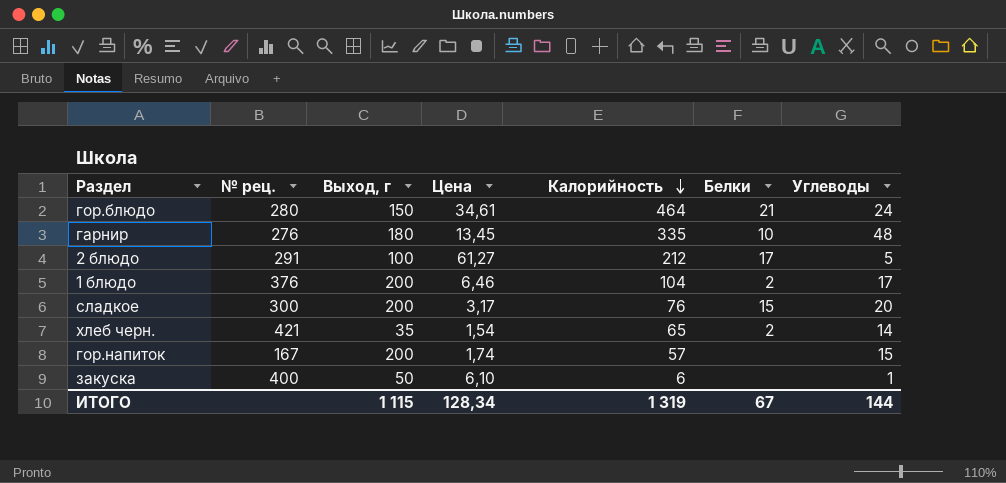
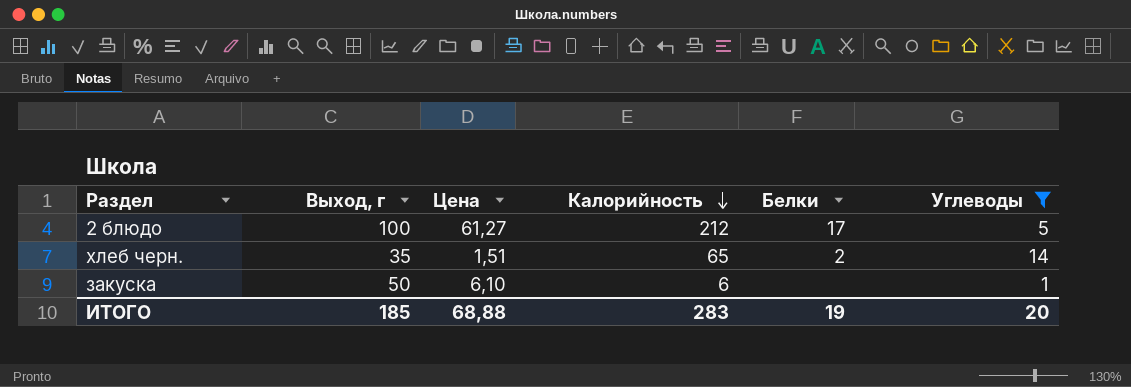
filter: none -> Углеводы <= 14
column № рец. | position: 2 -> none
хлеб черн. | Цена: 1,54 -> 1,51
ИТОГО | Выход, г: 1 115 -> 185
ИТОГО | Цена: 128,34 -> 68,88
ИТОГО | Калорийность: 1 319 -> 283
ИТОГО | Белки: 67 -> 19
ИТОГО | Углеводы: 144 -> 20

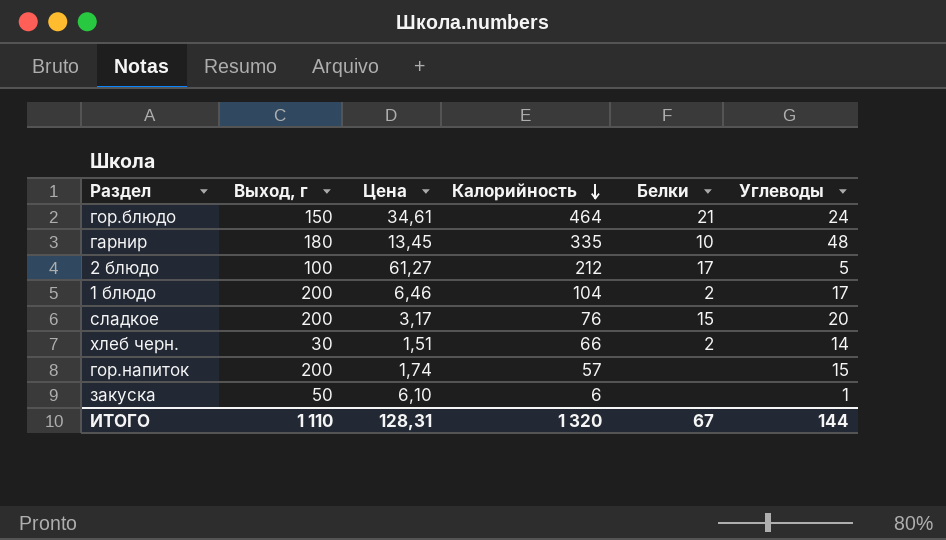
filter: Углеводы <= 14 -> none
хлеб черн. | Выход, г: 35 -> 30
хлеб черн. | Калорийность: 65 -> 66
ИТОГО | Выход, г: 185 -> 1 110
ИТОГО | Цена: 68,88 -> 128,31
ИТОГО | Калорийность: 283 -> 1 320
ИТОГО | Белки: 19 -> 67
ИТОГО | Углеводы: 20 -> 144

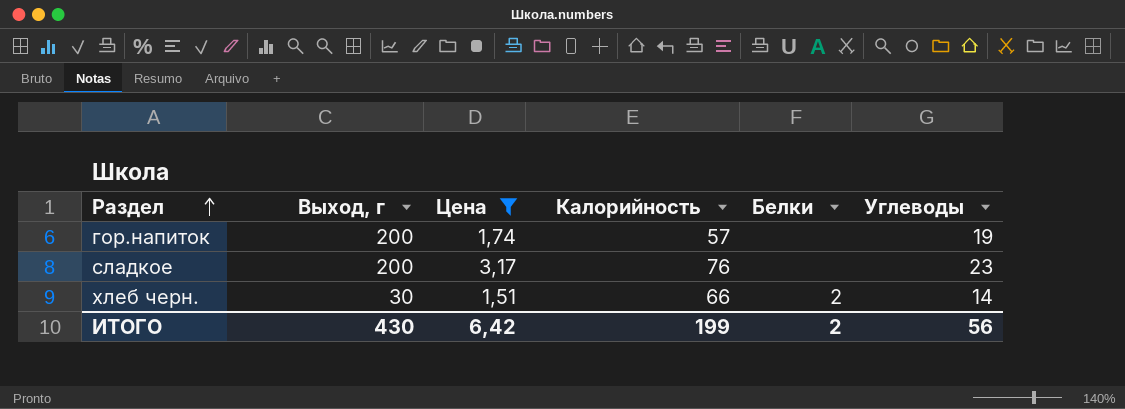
filter: none -> Цена <= 3,17
row order: Калорийность descending -> Раздел ascending
гор.напиток | Углеводы: 15 -> 19
сладкое | Белки: 15 -> none
сладкое | Углеводы: 20 -> 23
ИТОГО | Выход, г: 1 110 -> 430
ИТОГО | Цена: 128,31 -> 6,42
ИТОГО | Калорийность: 1 320 -> 199
ИТОГО | Белки: 67 -> 2
ИТОГО | Углеводы: 144 -> 56

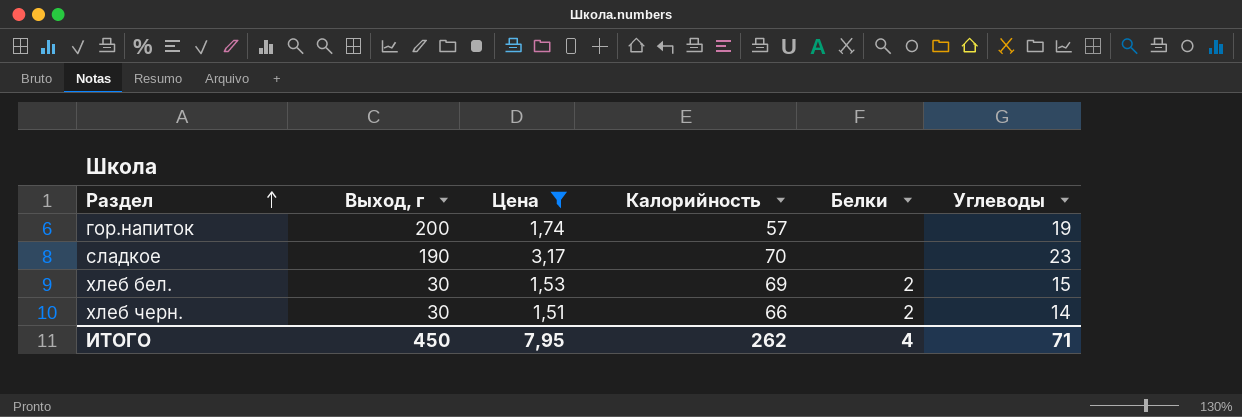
сладкое | Выход, г: 200 -> 190
сладкое | Калорийность: 76 -> 70
row хлеб бел.: none -> 30 | 1,53 | 69 | 2 | 15
ИТОГО | Выход, г: 430 -> 450
ИТОГО | Цена: 6,42 -> 7,95
ИТОГО | Калорийность: 199 -> 262
ИТОГО | Белки: 2 -> 4
ИТОГО | Углеводы: 56 -> 71

